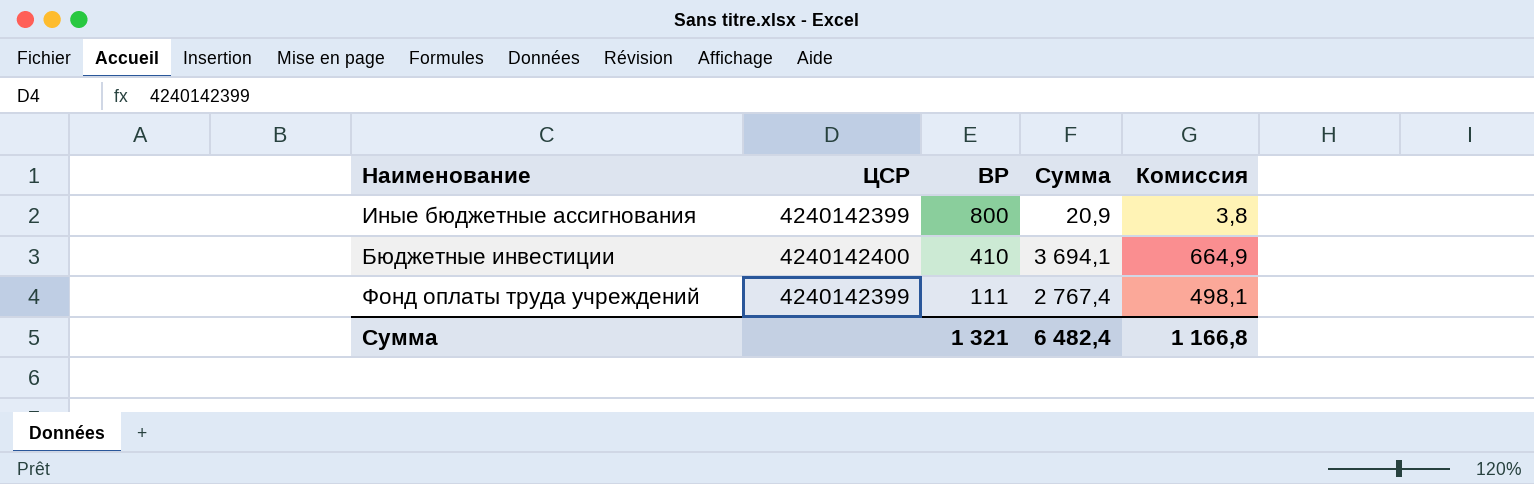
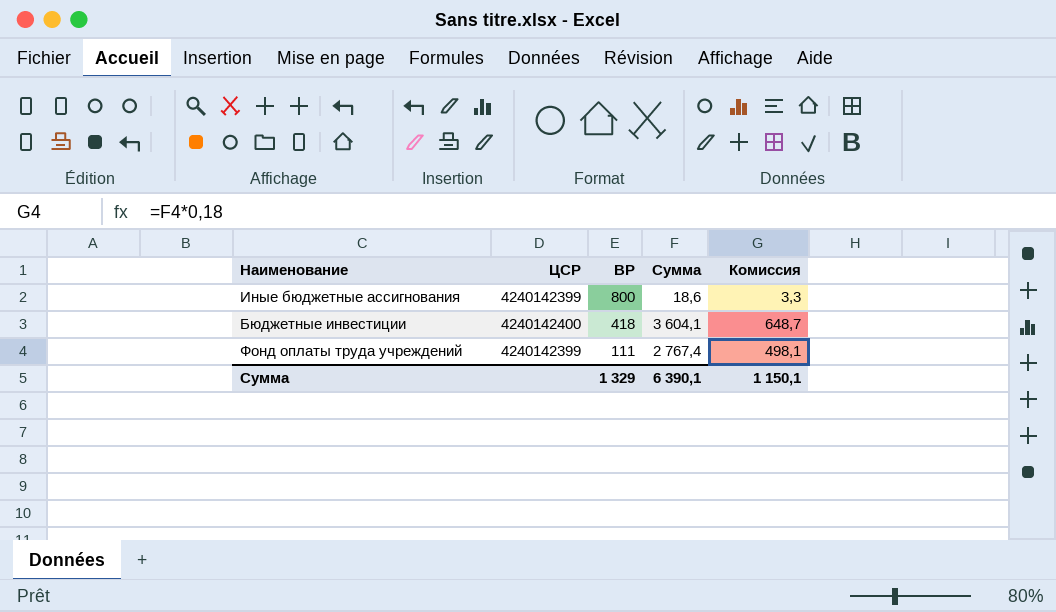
Иные бюджетные ассигнования | Сумма: 20,9 -> 18,6
Иные бюджетные ассигнования | Комиссия: 3,8 -> 3,3
Бюджетные инвестиции | ВР: 410 -> 418
Бюджетные инвестиции | Сумма: 3 694,1 -> 3 604,1
Бюджетные инвестиции | Комиссия: 664,9 -> 648,7
Сумма | ВР: 1 321 -> 1 329
Сумма | Сумма: 6 482,4 -> 6 390,1
Сумма | Комиссия: 1 166,8 -> 1 150,1

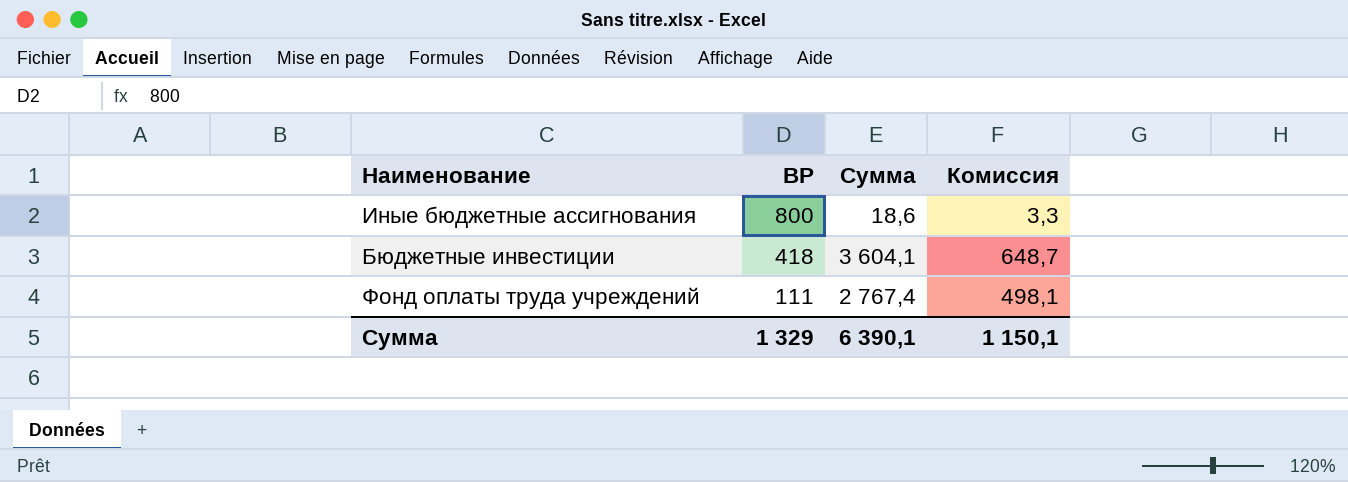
column ЦСР | position: 2 -> none

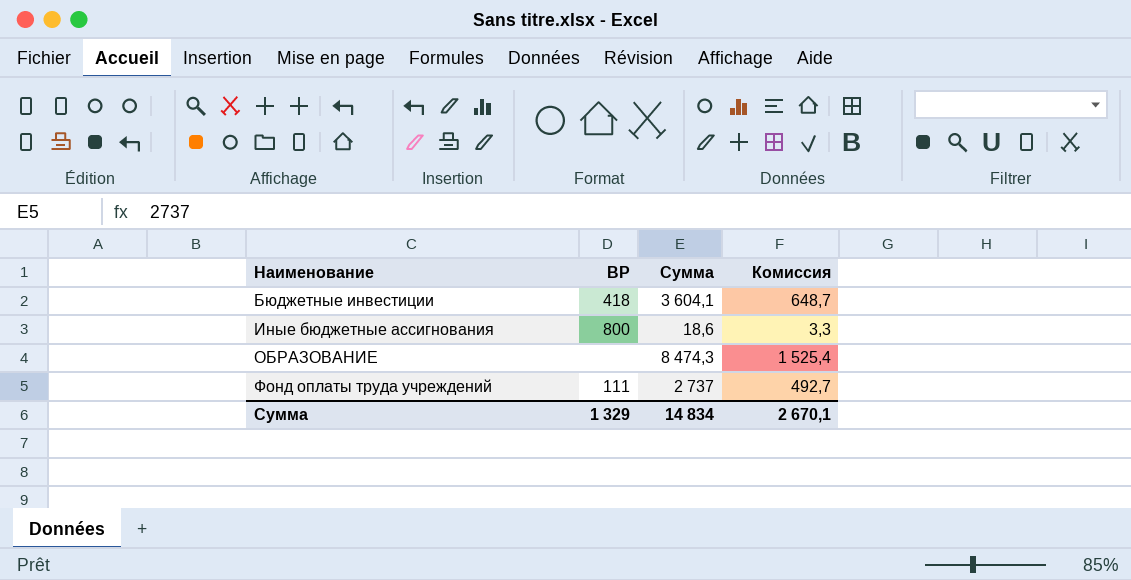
row order: ВР descending -> Наименование ascending
row ОБРАЗОВАНИЕ: none -> none | 8 474,3 | 1 525,4
Фонд оплаты труда учреждений | Сумма: 2 767,4 -> 2 737
Фонд оплаты труда учреждений | Комиссия: 498,1 -> 492,7
Сумма | Сумма: 6 390,1 -> 14 834
Сумма | Комиссия: 1 150,1 -> 2 670,1

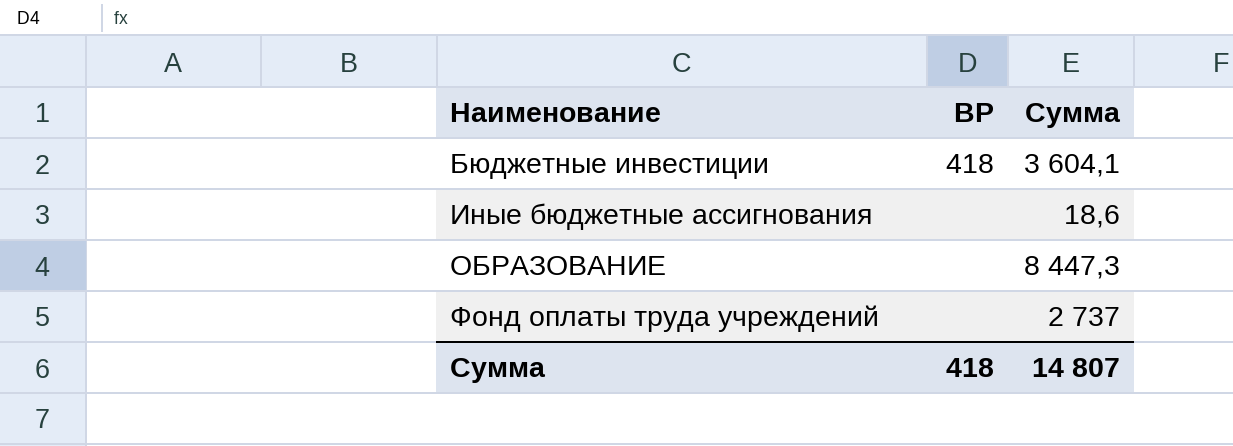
column Комиссия | formula: [Сумма] * 0,18 -> none
Иные бюджетные ассигнования | ВР: 800 -> none
ОБРАЗОВАНИЕ | Сумма: 8 474,3 -> 8 447,3
Фонд оплаты труда учреждений | ВР: 111 -> none
Сумма | ВР: 1 329 -> 418
Сумма | Сумма: 14 834 -> 14 807

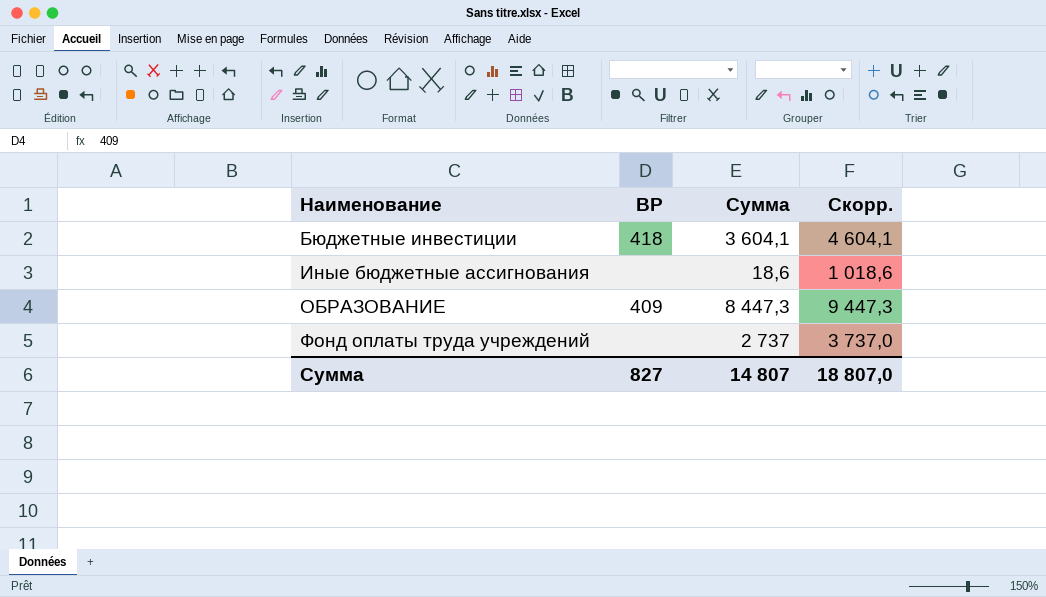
column Скорр. | formula: none -> [Сумма] + 1000
ОБРАЗОВАНИЕ | ВР: none -> 409
Сумма | ВР: 418 -> 827

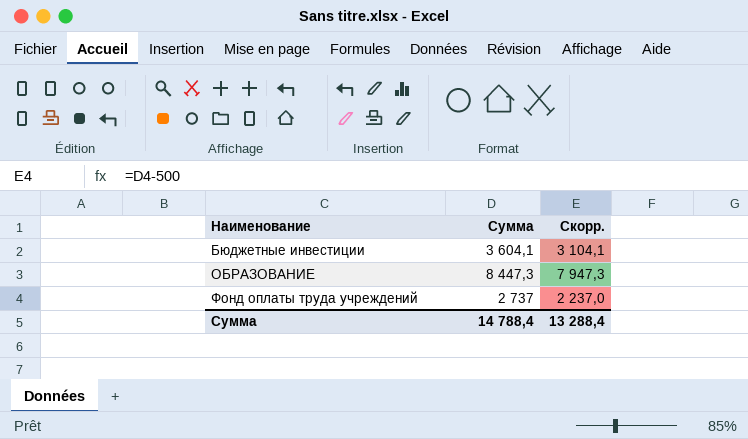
column ВР | position: 2 -> none
column Скорр. | formula: [Сумма] + 1000 -> [Сумма] - 500
row Иные бюджетные ассигнования: none | 18,6 | 1 018,6 -> none
Сумма | Сумма: 14 807 -> 14 788,4
Сумма | Скорр.: 18 807,0 -> 13 288,4

